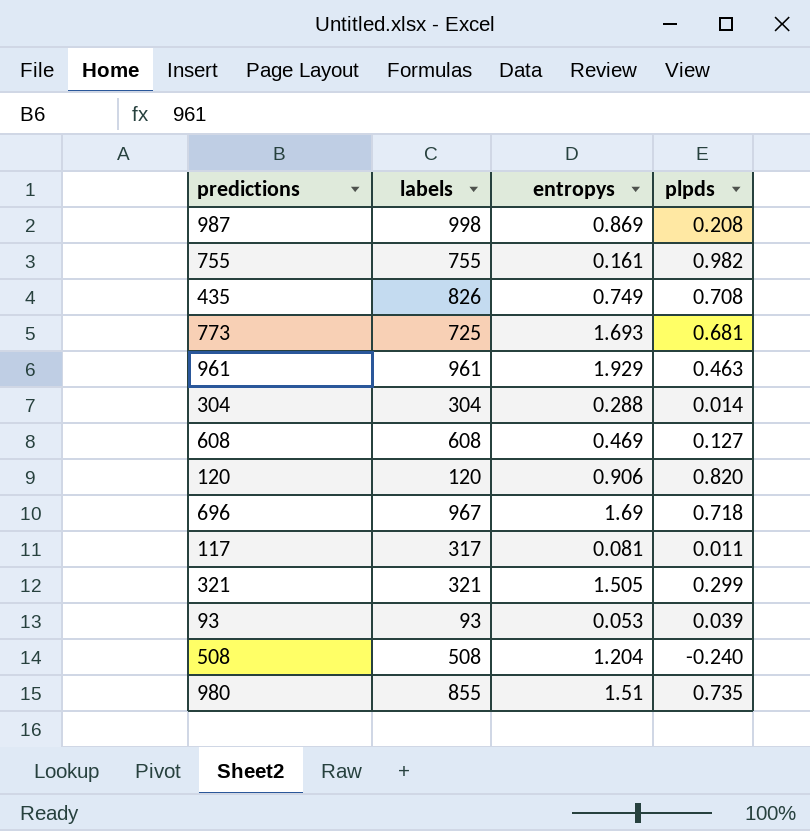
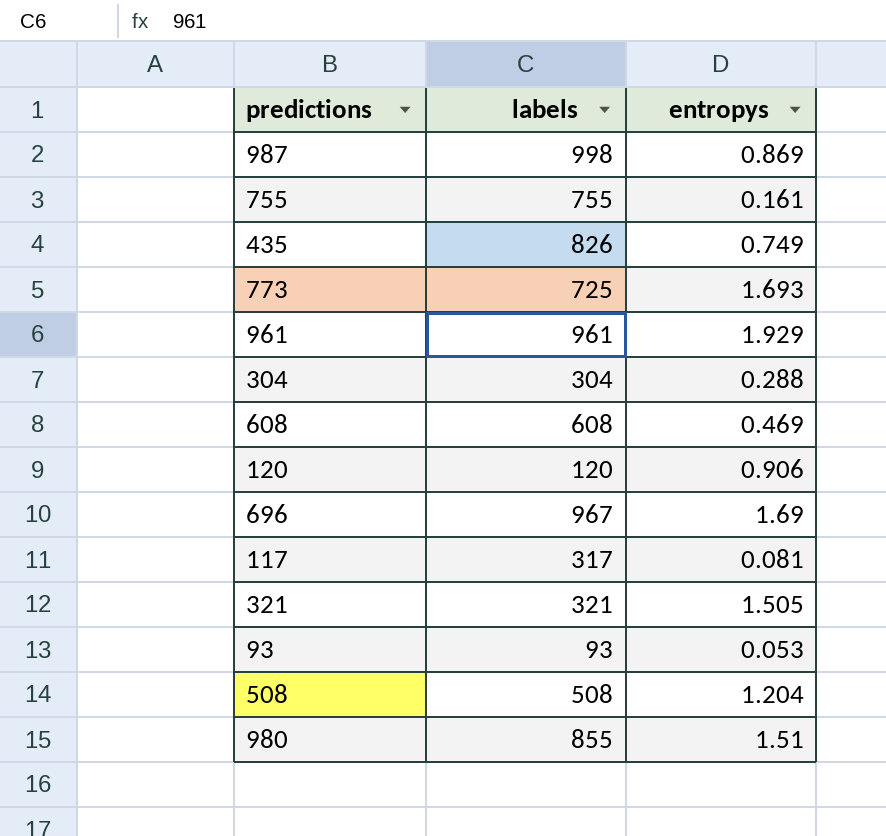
column plpds | position: 4 -> none

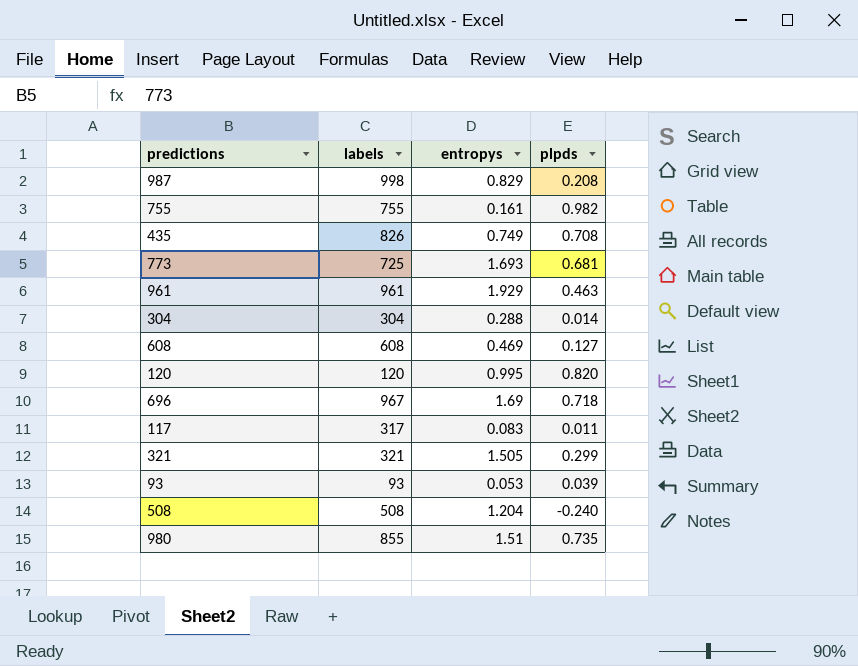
column plpds | position: none -> 4
987 | entropys: 0.869 -> 0.829
120 | entropys: 0.906 -> 0.995
117 | entropys: 0.081 -> 0.083

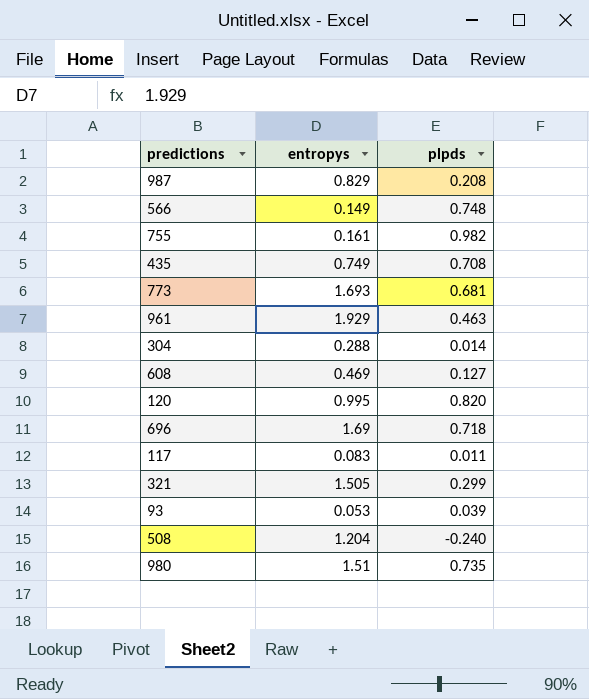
column labels | position: 2 -> none
row 566: none -> 0.149 | 0.748

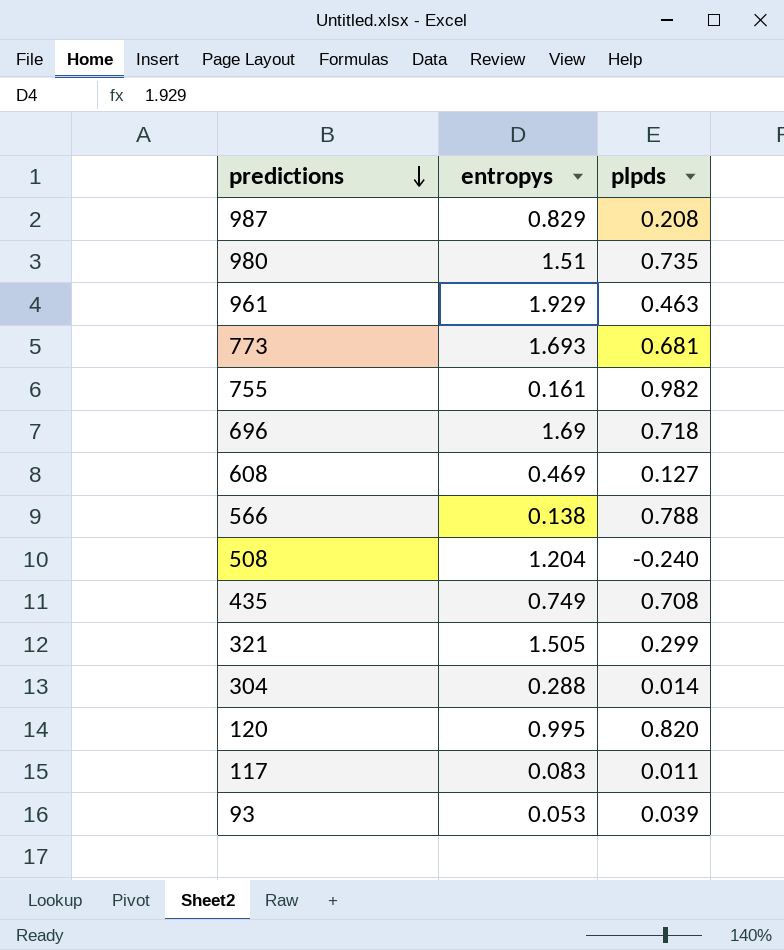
row order: none -> predictions descending
566 | entropys: 0.149 -> 0.138
566 | plpds: 0.748 -> 0.788

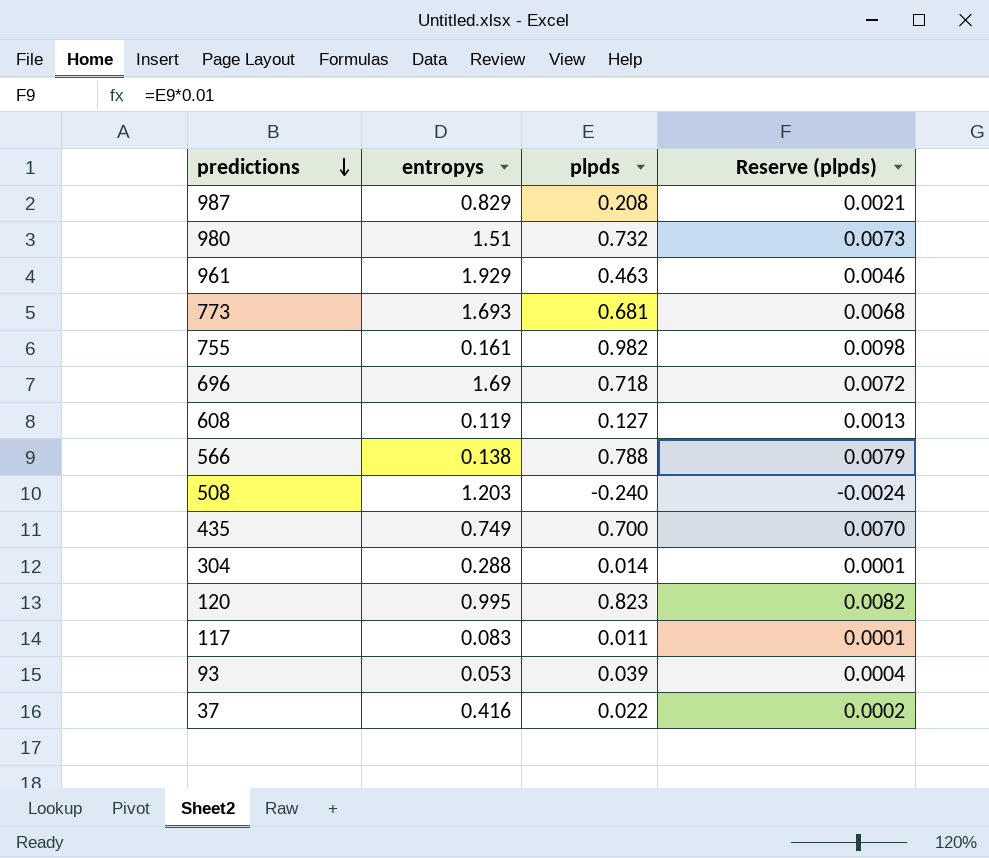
column Reserve (plpds) | formula: none -> [plpds] * 0.01
row 321: 1.505 | 0.299 -> none
980 | plpds: 0.735 -> 0.732
608 | entropys: 0.469 -> 0.119
508 | entropys: 1.204 -> 1.203
435 | plpds: 0.708 -> 0.700
120 | plpds: 0.820 -> 0.823
row 37: none -> 0.416 | 0.022 | 0.0002

